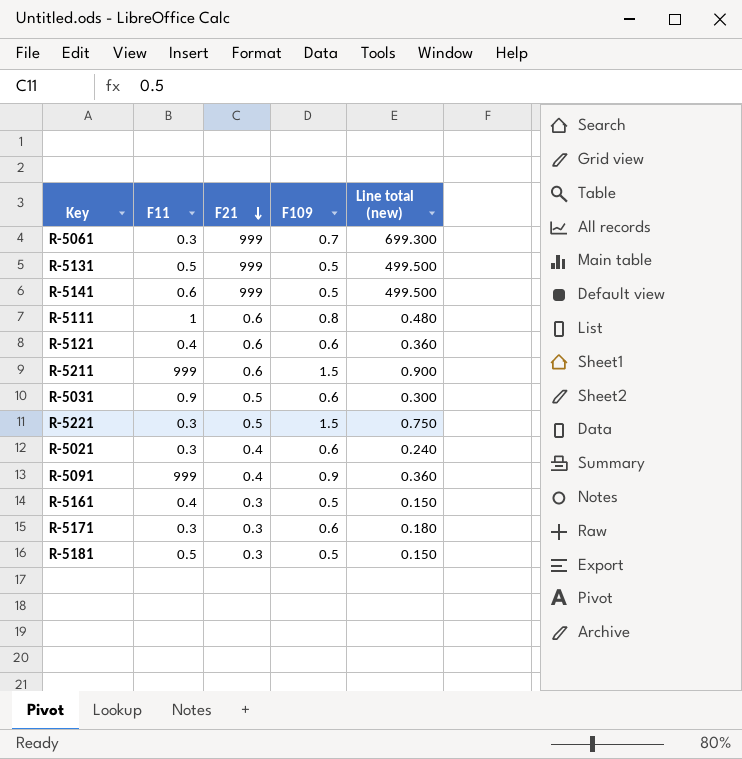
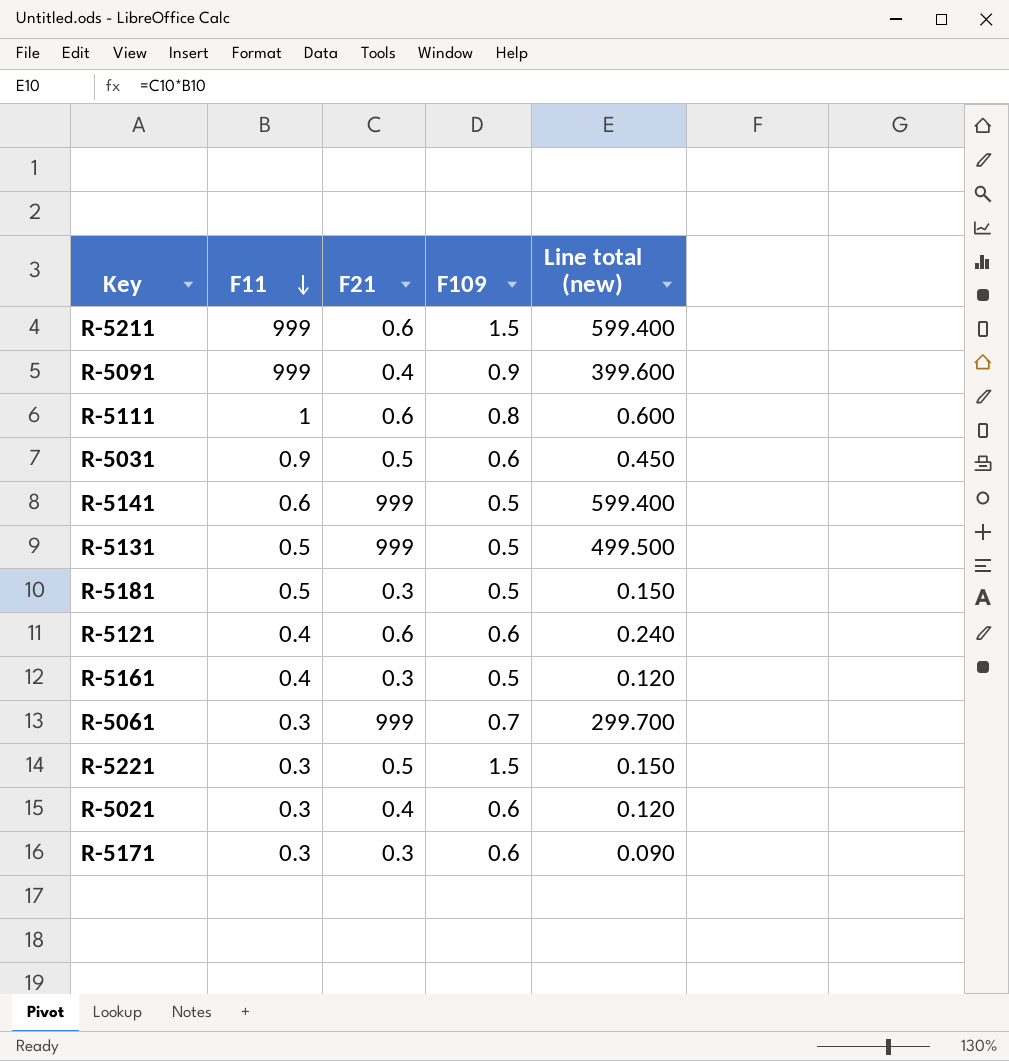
row order: F21 descending -> F11 descending
column Line total (new) | formula: [F21] * [F109] -> [F11] * [F21]

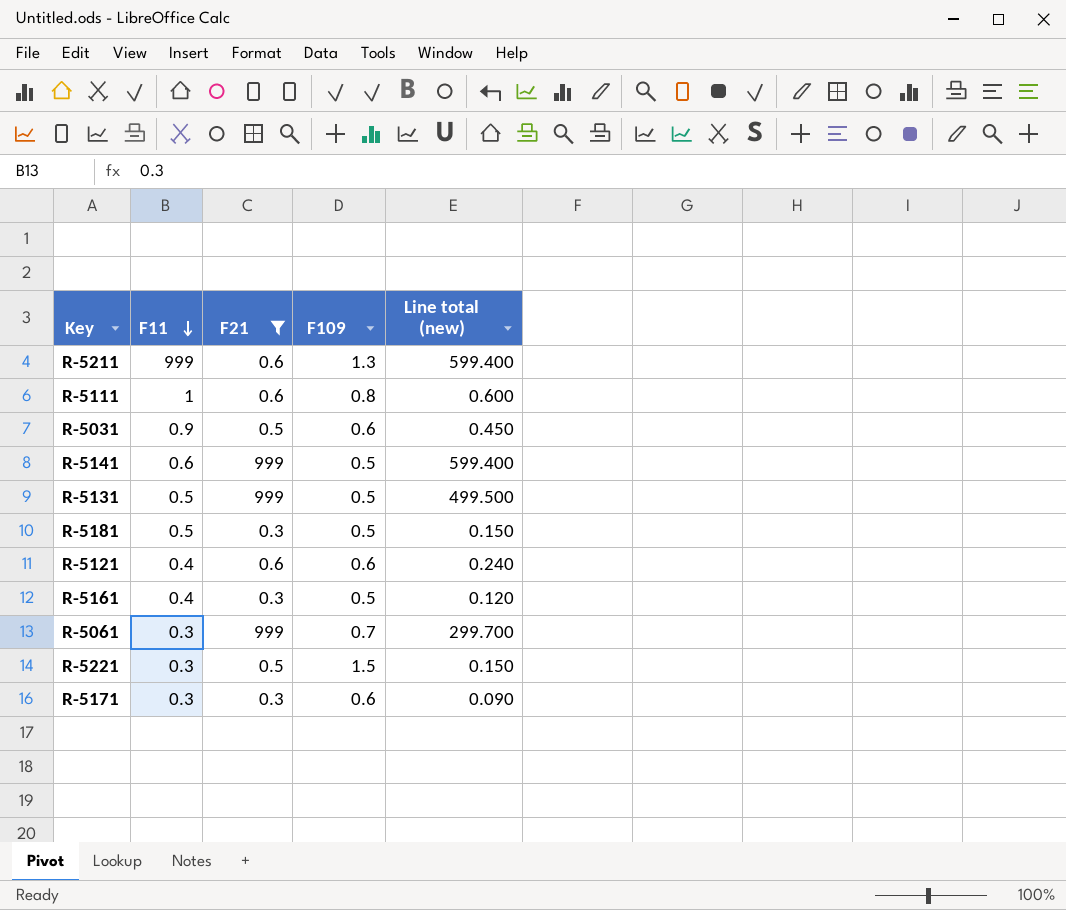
filter: none -> F21 != 0.4
R-5211 | F109: 1.5 -> 1.3

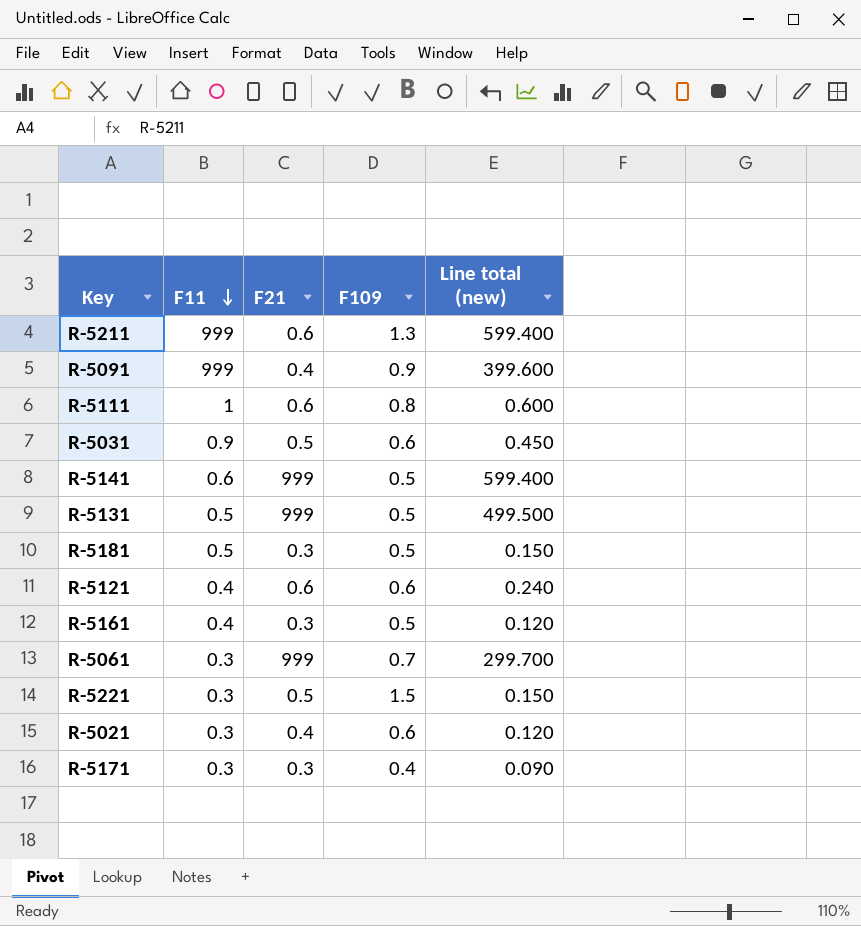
filter: F21 != 0.4 -> none
R-5171 | F109: 0.6 -> 0.4

